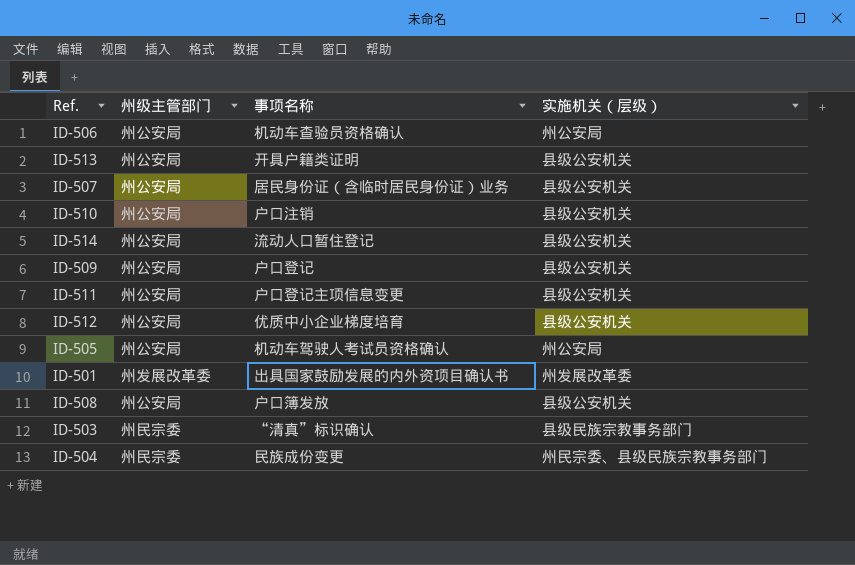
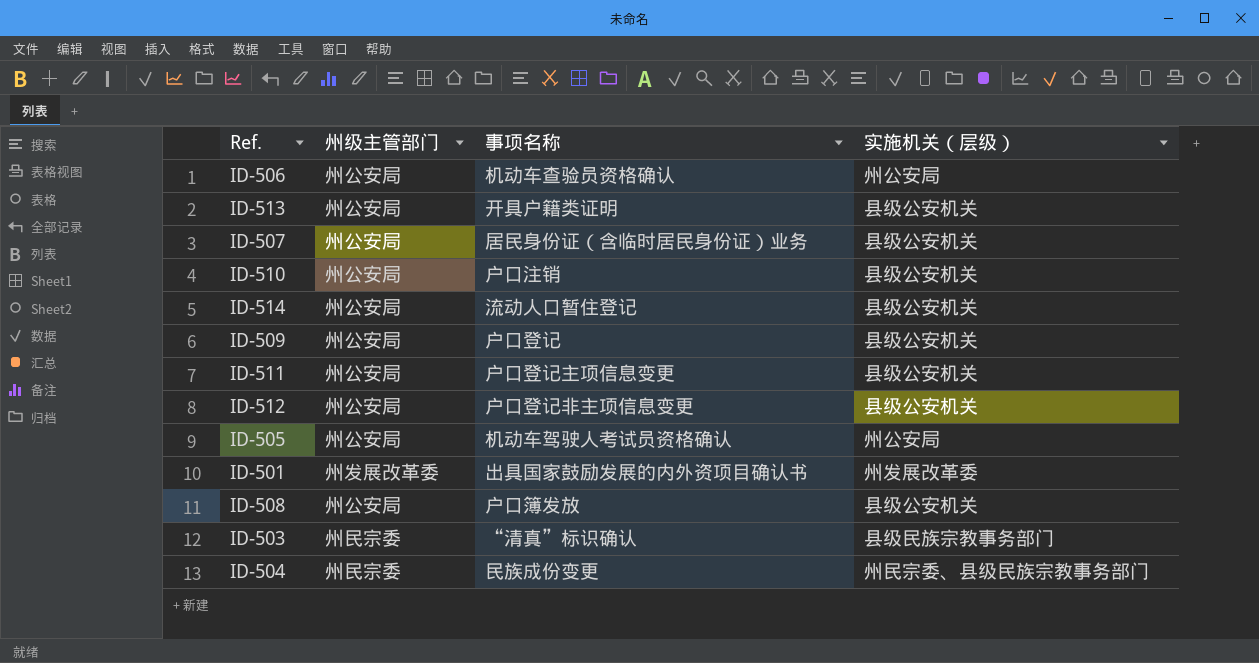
ID-512 | 事项名称: 优质中小企业梯度培育 -> 户口登记非主项信息变更

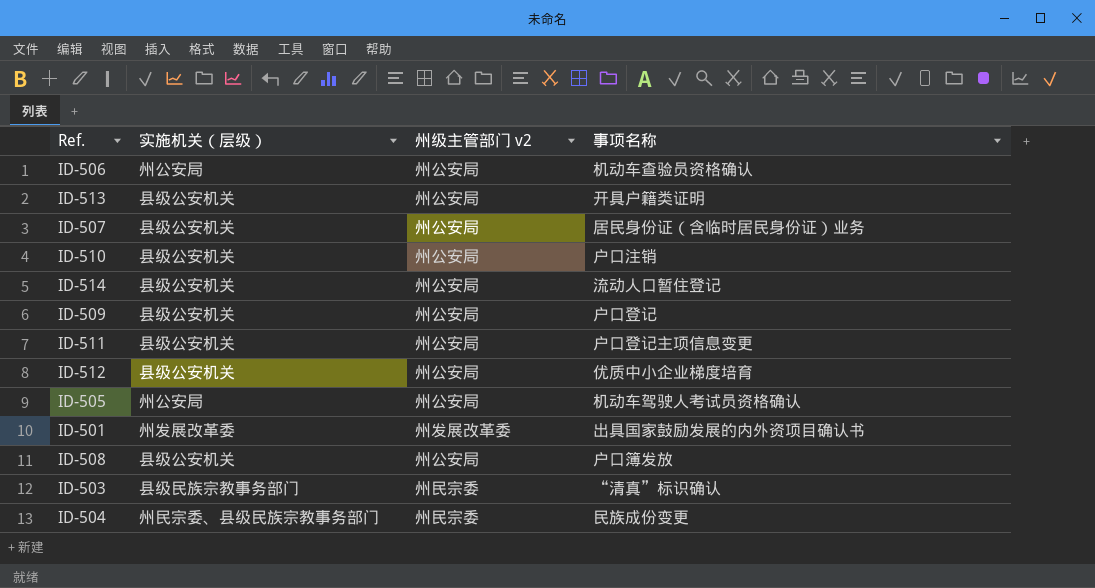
column 实施机关（层级） | position: 4 -> 2
column name: 州级主管部门 -> 州级主管部门 v2
ID-512 | 事项名称: 户口登记非主项信息变更 -> 优质中小企业梯度培育

